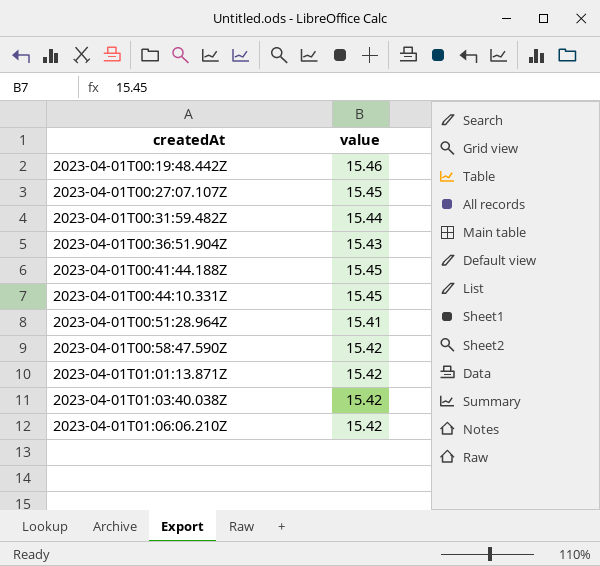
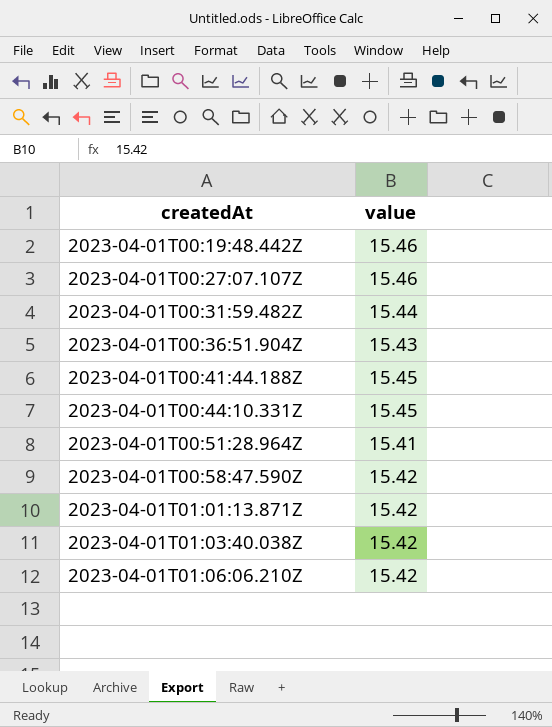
2023-04-01T00:27:07.107Z | value: 15.45 -> 15.46

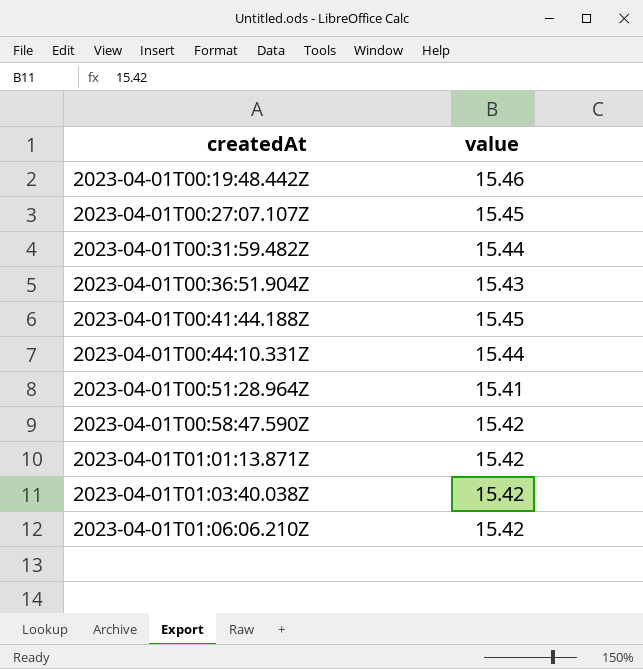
2023-04-01T00:27:07.107Z | value: 15.46 -> 15.45
2023-04-01T00:44:10.331Z | value: 15.45 -> 15.44

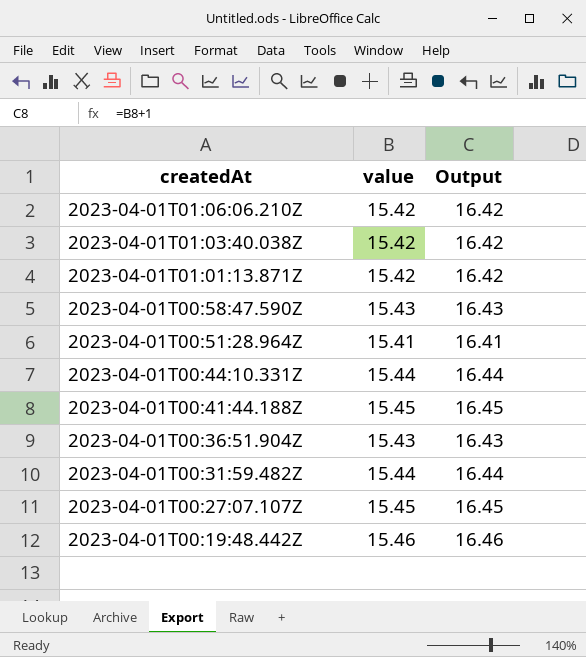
row order: createdAt ascending -> createdAt descending
column Output | formula: none -> [value] + 1
2023-04-01T00:58:47.590Z | value: 15.42 -> 15.43

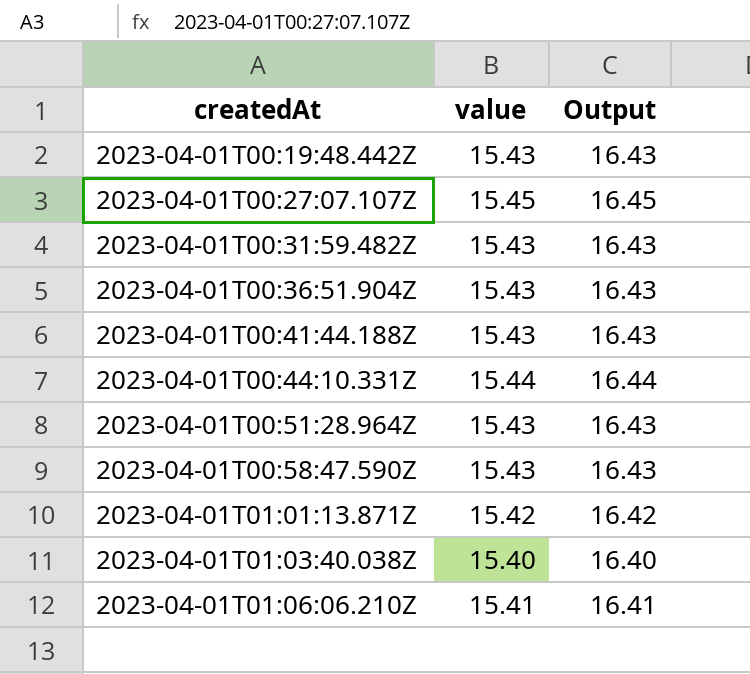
row order: createdAt descending -> createdAt ascending
2023-04-01T00:19:48.442Z | value: 15.46 -> 15.43
2023-04-01T00:19:48.442Z | Output: 16.46 -> 16.43
2023-04-01T00:31:59.482Z | value: 15.44 -> 15.43
2023-04-01T00:31:59.482Z | Output: 16.44 -> 16.43
2023-04-01T00:41:44.188Z | value: 15.45 -> 15.43
2023-04-01T00:41:44.188Z | Output: 16.45 -> 16.43
2023-04-01T00:51:28.964Z | value: 15.41 -> 15.43
2023-04-01T00:51:28.964Z | Output: 16.41 -> 16.43
2023-04-01T01:03:40.038Z | value: 15.42 -> 15.40
2023-04-01T01:03:40.038Z | Output: 16.42 -> 16.40
2023-04-01T01:06:06.210Z | value: 15.42 -> 15.41
2023-04-01T01:06:06.210Z | Output: 16.42 -> 16.41

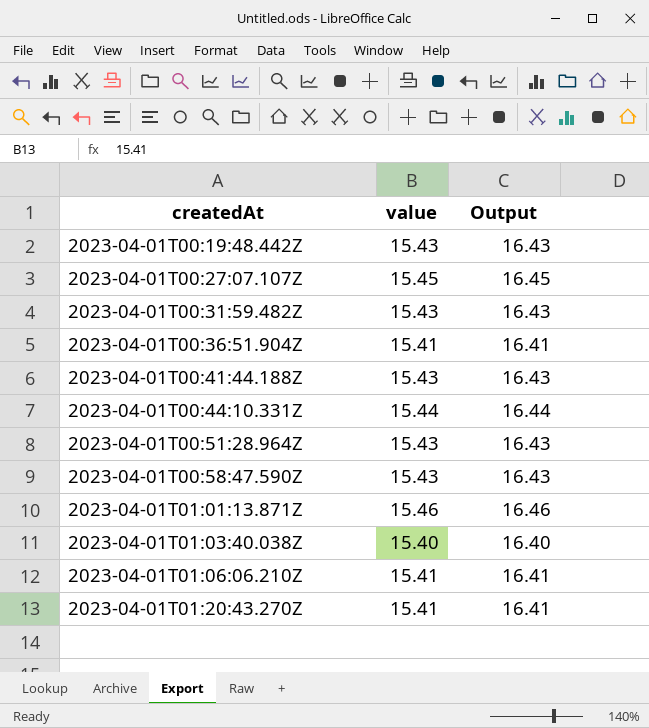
2023-04-01T00:36:51.904Z | value: 15.43 -> 15.41
2023-04-01T00:36:51.904Z | Output: 16.43 -> 16.41
2023-04-01T01:01:13.871Z | value: 15.42 -> 15.46
2023-04-01T01:01:13.871Z | Output: 16.42 -> 16.46
row 2023-04-01T01:20:43.270Z: none -> 15.41 | 16.41

